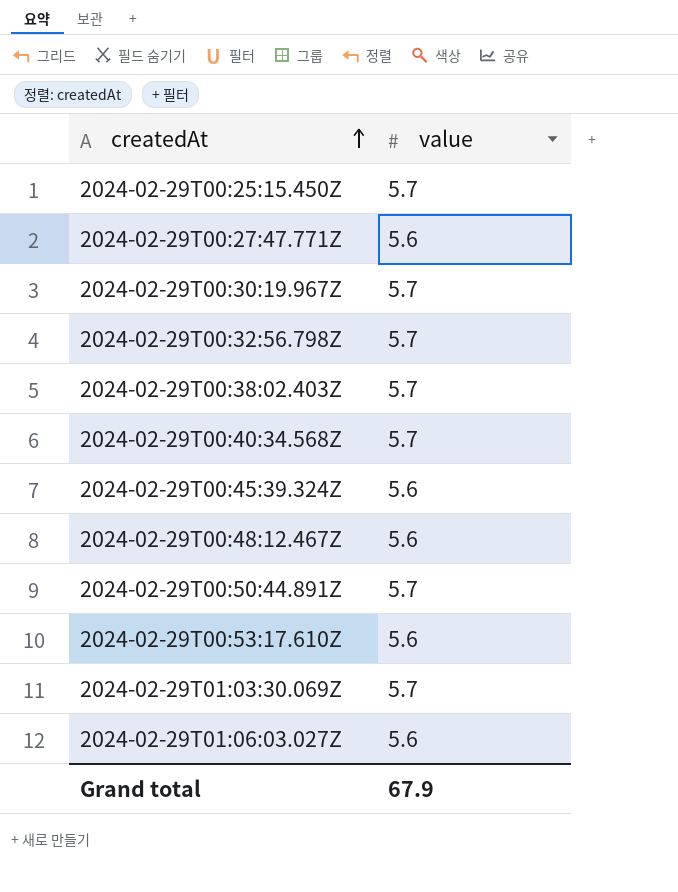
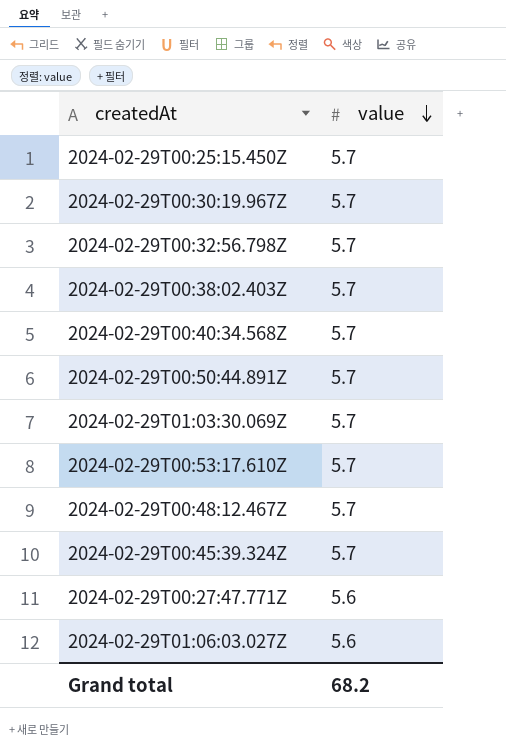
row order: createdAt ascending -> value descending
2024-02-29T00:53:17.610Z | value: 5.6 -> 5.7
2024-02-29T00:48:12.467Z | value: 5.6 -> 5.7
2024-02-29T00:45:39.324Z | value: 5.6 -> 5.7
Grand total | value: 67.9 -> 68.2

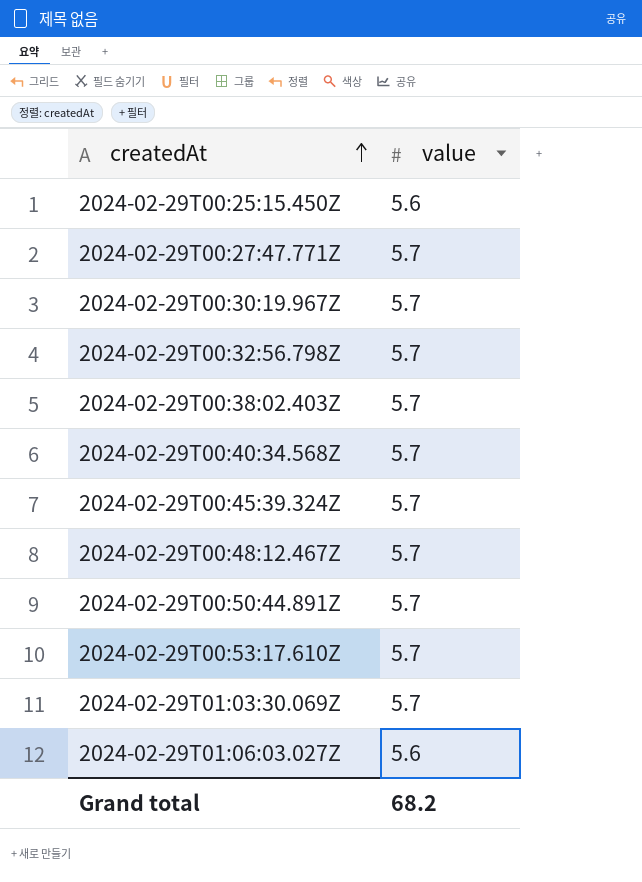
row order: value descending -> createdAt ascending
2024-02-29T00:25:15.450Z | value: 5.7 -> 5.6
2024-02-29T00:27:47.771Z | value: 5.6 -> 5.7

